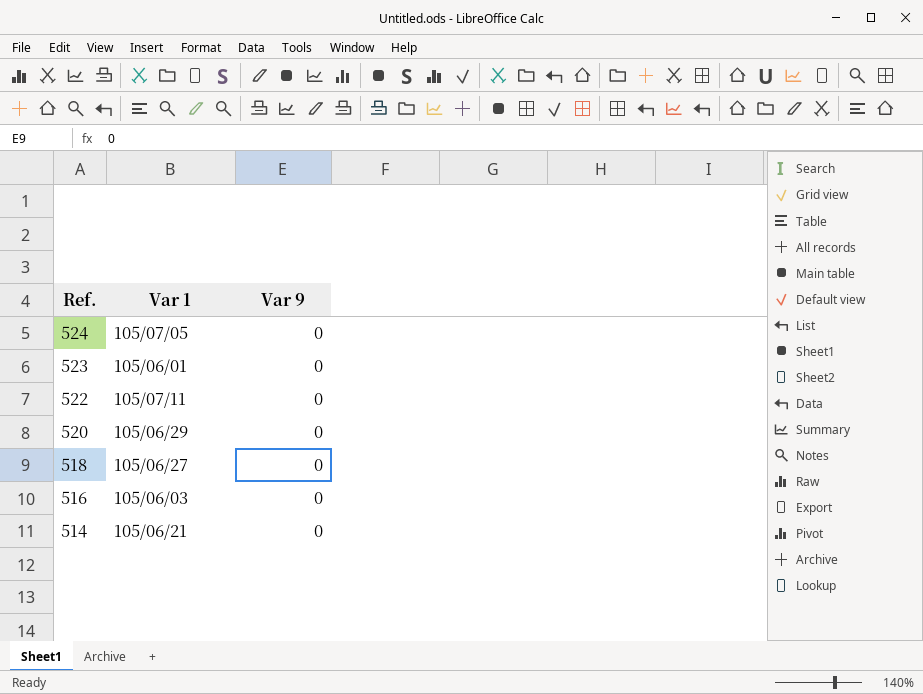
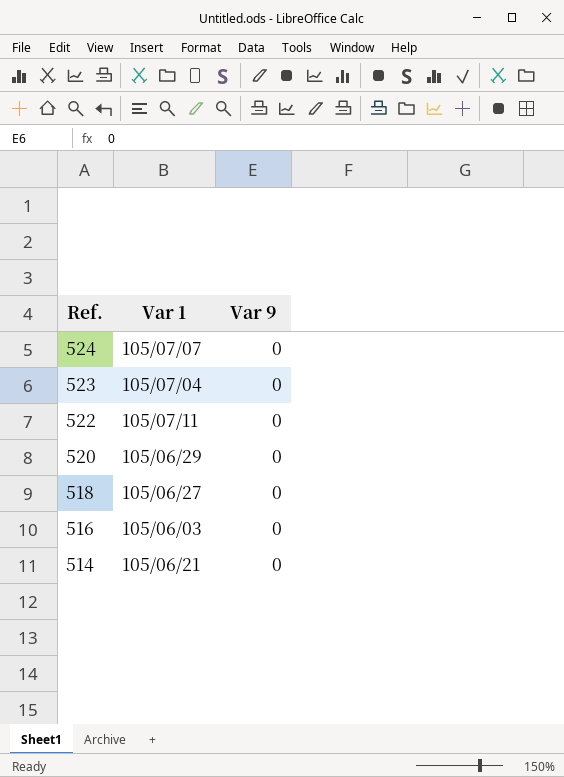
524 | Var 1: 105/07/05 -> 105/07/07
523 | Var 1: 105/06/01 -> 105/07/04

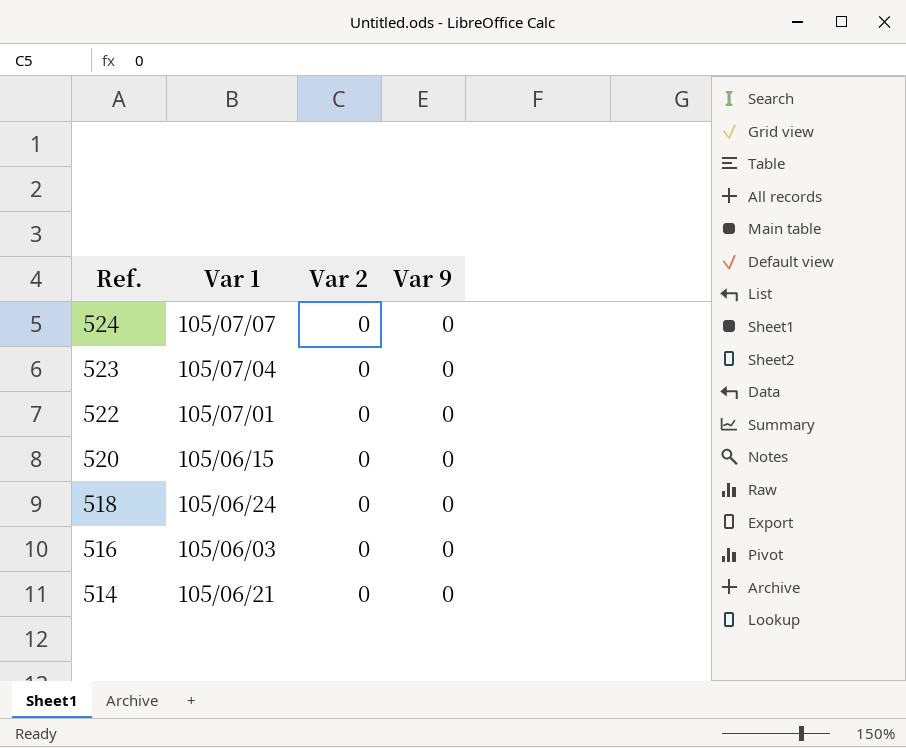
column Var 2 | position: none -> 3
522 | Var 1: 105/07/11 -> 105/07/01
520 | Var 1: 105/06/29 -> 105/06/15
518 | Var 1: 105/06/27 -> 105/06/24

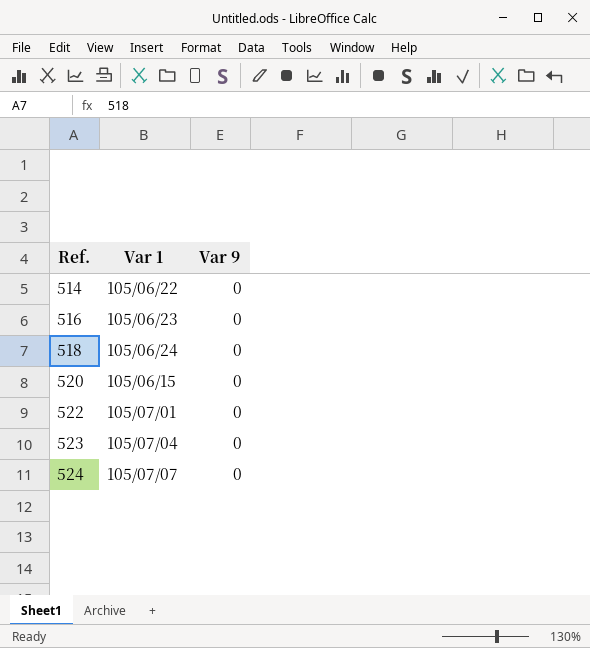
row order: Ref. descending -> Ref. ascending
column Var 2 | position: 3 -> none
514 | Var 1: 105/06/21 -> 105/06/22
516 | Var 1: 105/06/03 -> 105/06/23

